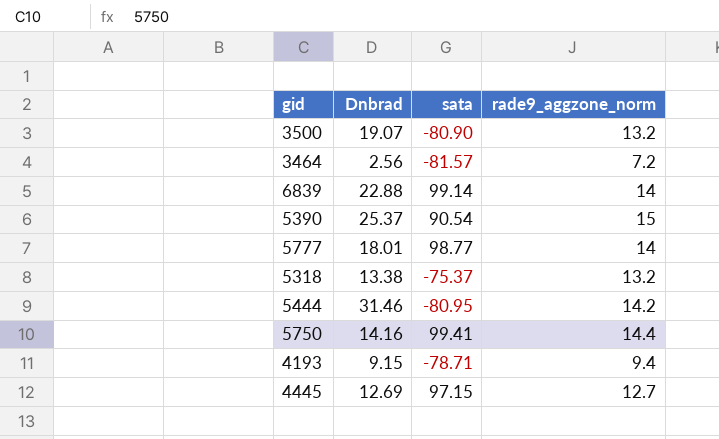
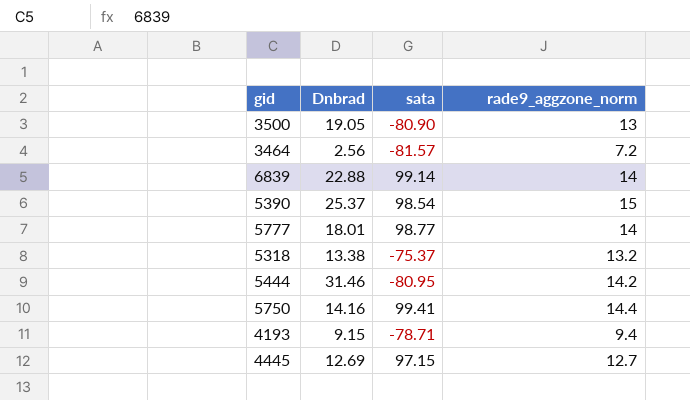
3500 | Dnbrad: 19.07 -> 19.05
3500 | rade9_aggzone_norm: 13.2 -> 13
5390 | sata: 90.54 -> 98.54

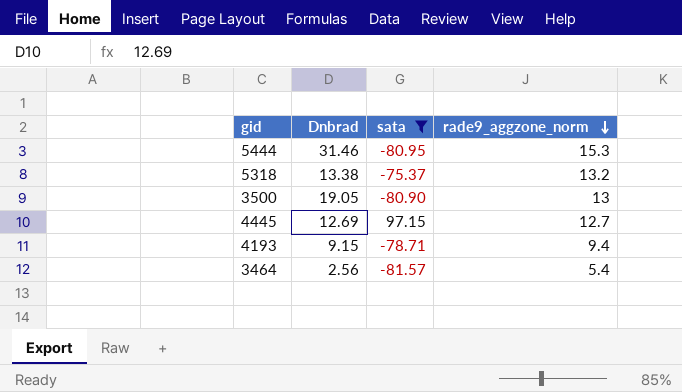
filter: none -> sata <= 97.15
row order: none -> rade9_aggzone_norm descending
5444 | rade9_aggzone_norm: 14.2 -> 15.3
3464 | rade9_aggzone_norm: 7.2 -> 5.4

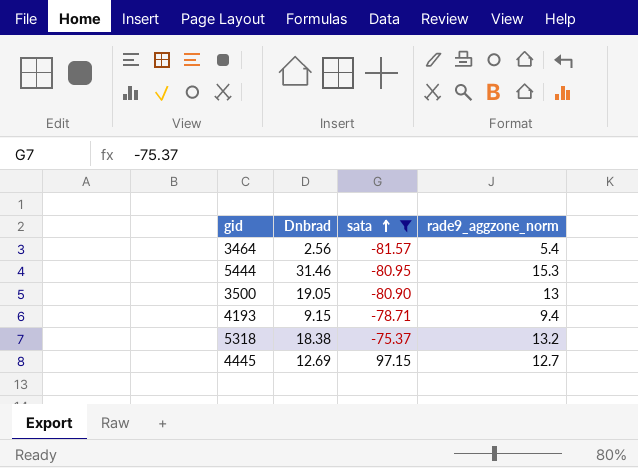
row order: rade9_aggzone_norm descending -> sata ascending
5318 | Dnbrad: 13.38 -> 18.38

